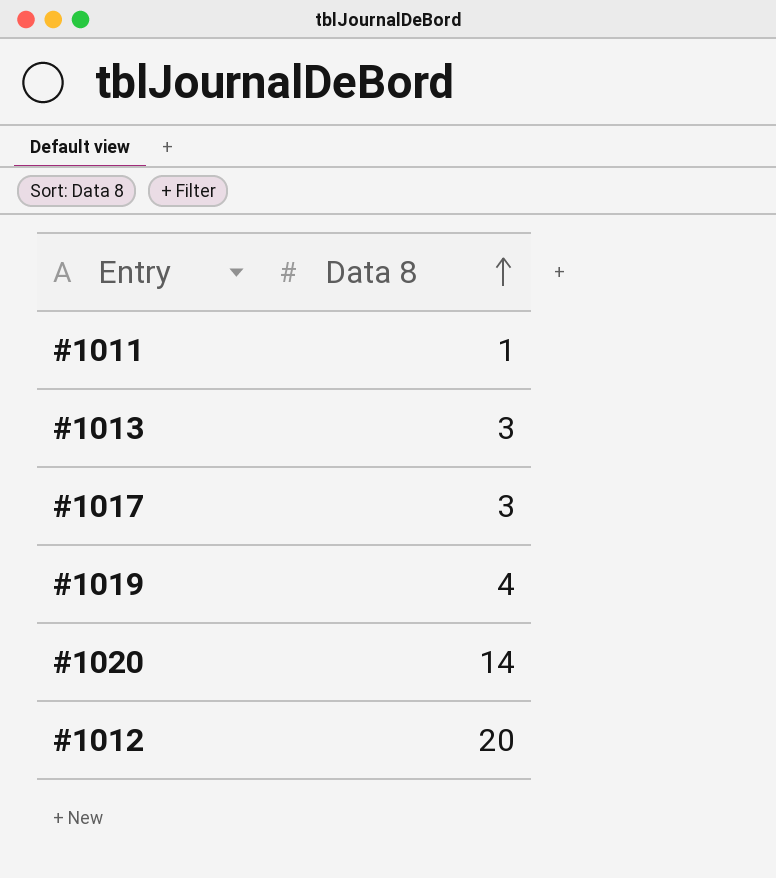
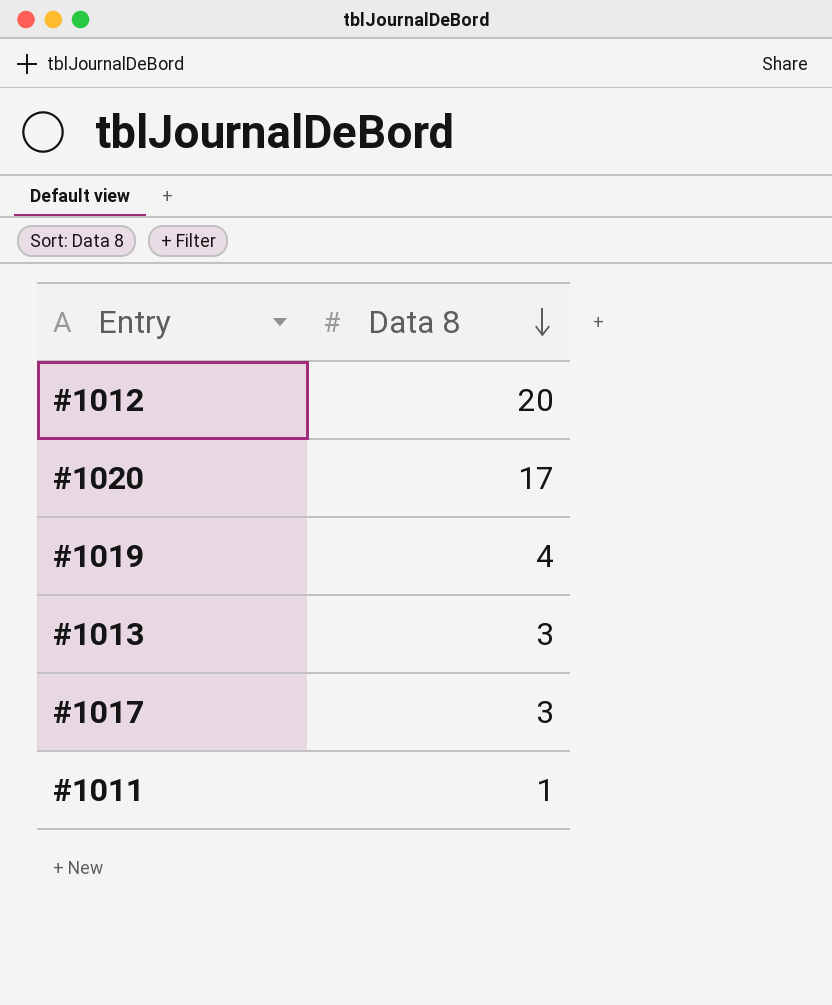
row order: Data 8 ascending -> Data 8 descending
#1020 | Data 8: 14 -> 17

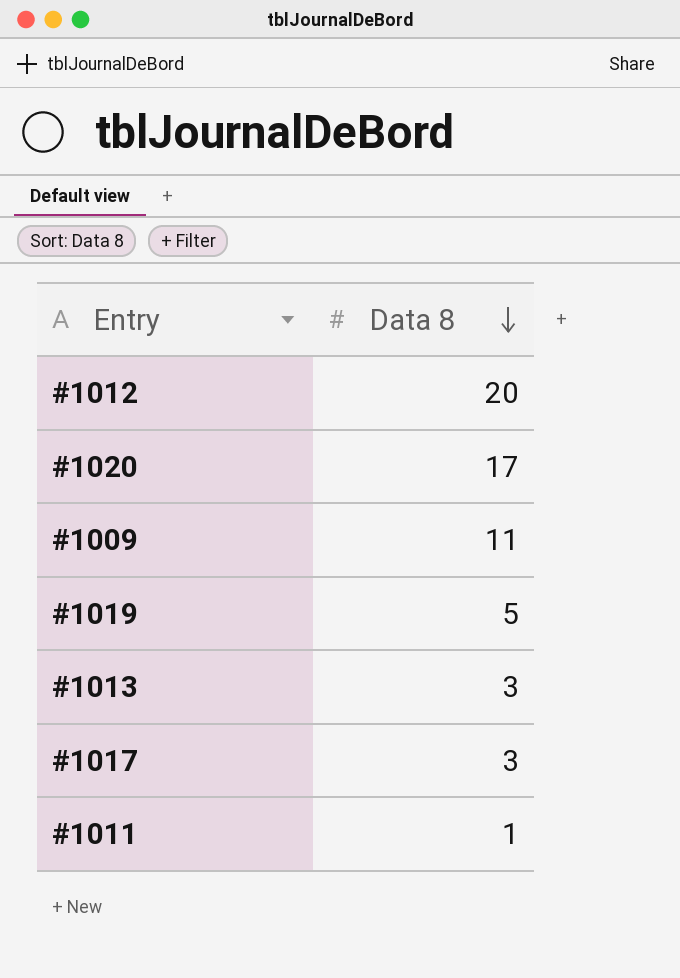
row #1009: none -> 11
#1019 | Data 8: 4 -> 5

